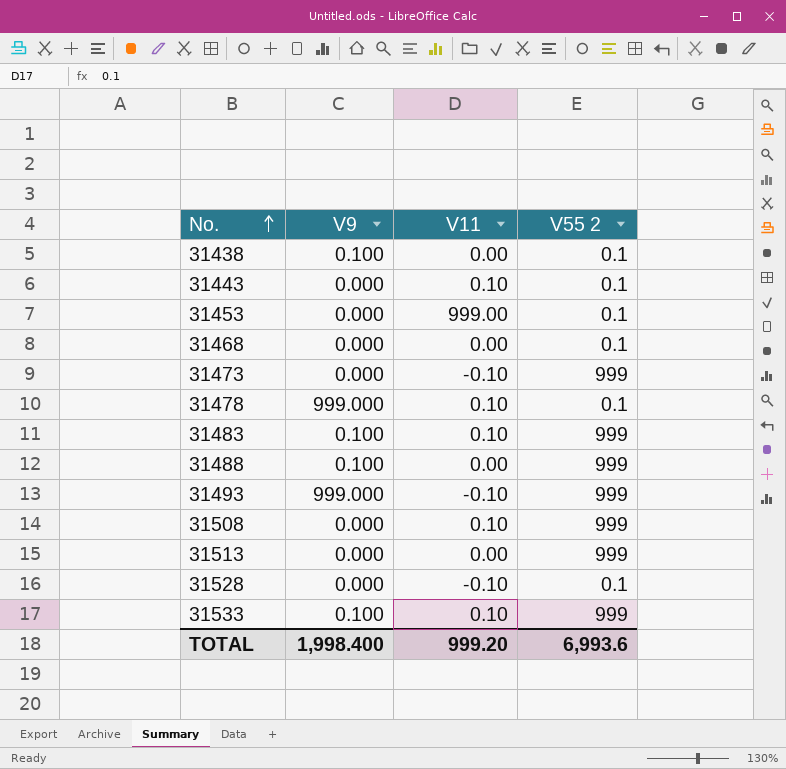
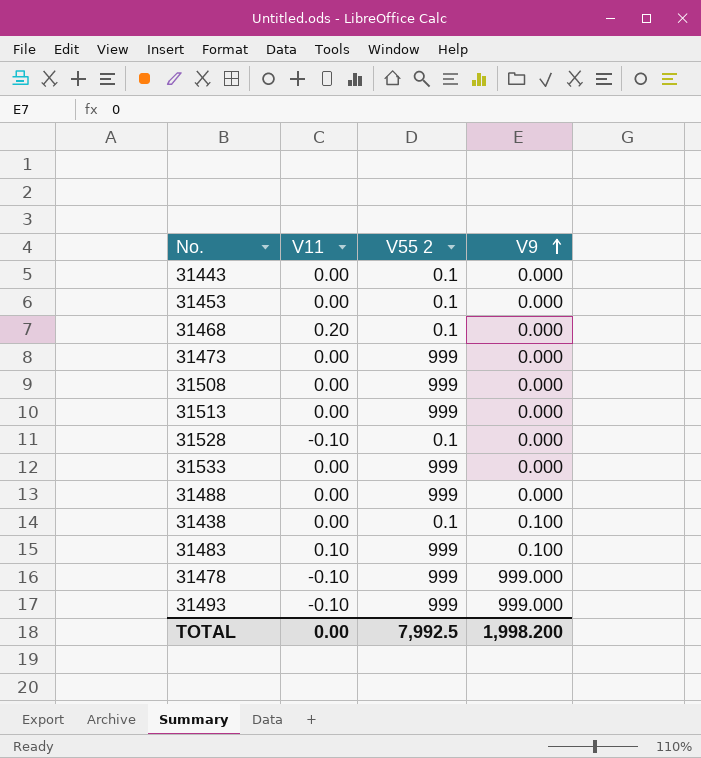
row order: No. ascending -> V9 ascending
column V9 | position: 2 -> 4
31443 | V11: 0.10 -> 0.00
31453 | V11: 999.00 -> 0.00
31468 | V11: 0.00 -> 0.20
31473 | V11: -0.10 -> 0.00
31508 | V11: 0.10 -> 0.00
31533 | V11: 0.10 -> 0.00
31533 | V9: 0.100 -> 0.000
31488 | V9: 0.100 -> 0.000
31478 | V11: 0.10 -> -0.10
31478 | V55 2: 0.1 -> 999
TOTAL | V11: 999.20 -> 0.00
TOTAL | V55 2: 6,993.6 -> 7,992.5
TOTAL | V9: 1,998.400 -> 1,998.200

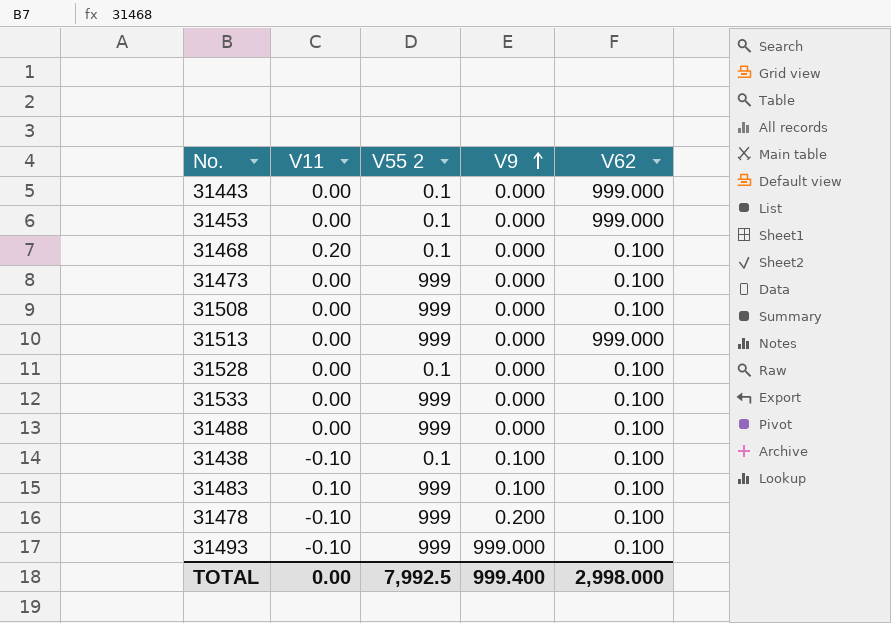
column V62 | position: none -> 5
31528 | V11: -0.10 -> 0.00
31438 | V11: 0.00 -> -0.10
31478 | V9: 999.000 -> 0.200
TOTAL | V9: 1,998.200 -> 999.400

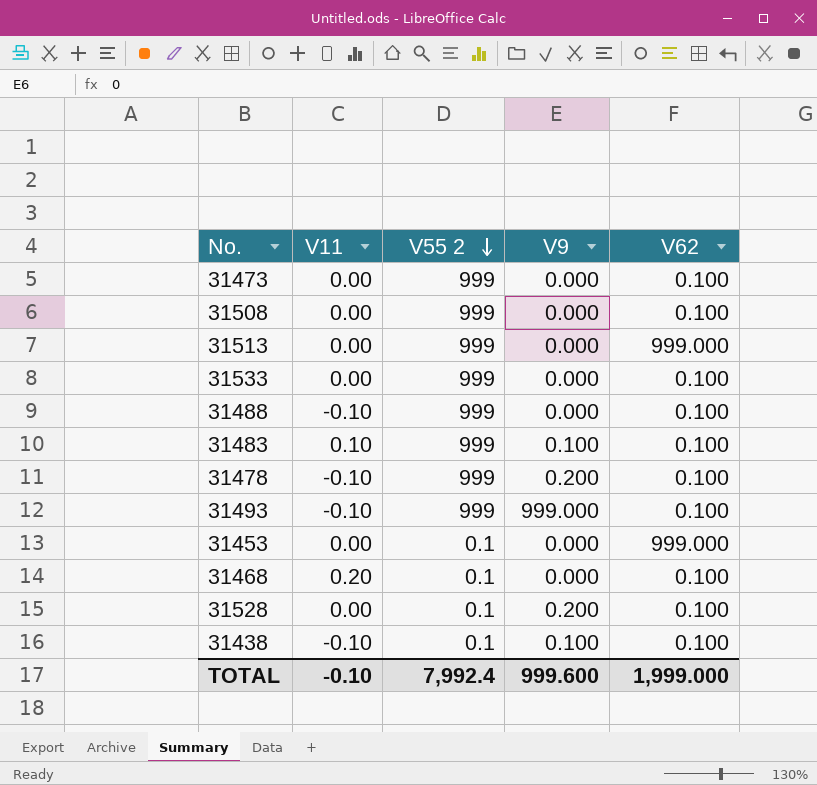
row order: V9 ascending -> V55 2 descending
row 31443: 0.00 | 0.1 | 0.000 | 999.000 -> none
31488 | V11: 0.00 -> -0.10
31528 | V9: 0.000 -> 0.200
TOTAL | V11: 0.00 -> -0.10
TOTAL | V55 2: 7,992.5 -> 7,992.4
TOTAL | V9: 999.400 -> 999.600
TOTAL | V62: 2,998.000 -> 1,999.000

